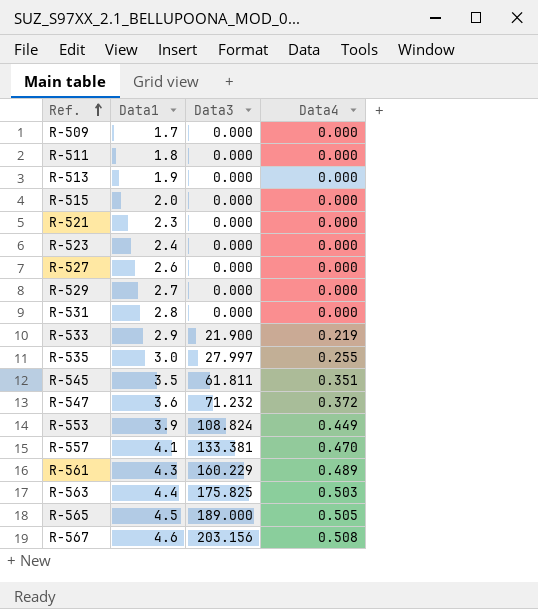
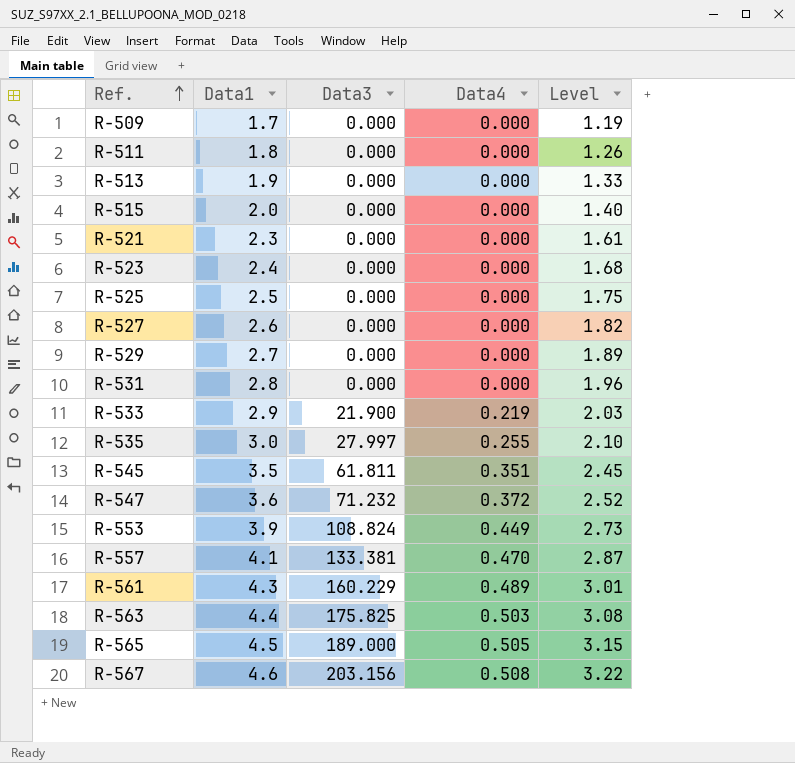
column Level | formula: none -> [Data1] * 0.7
row R-525: none -> 2.5 | 0.000 | 0.000 | 1.75

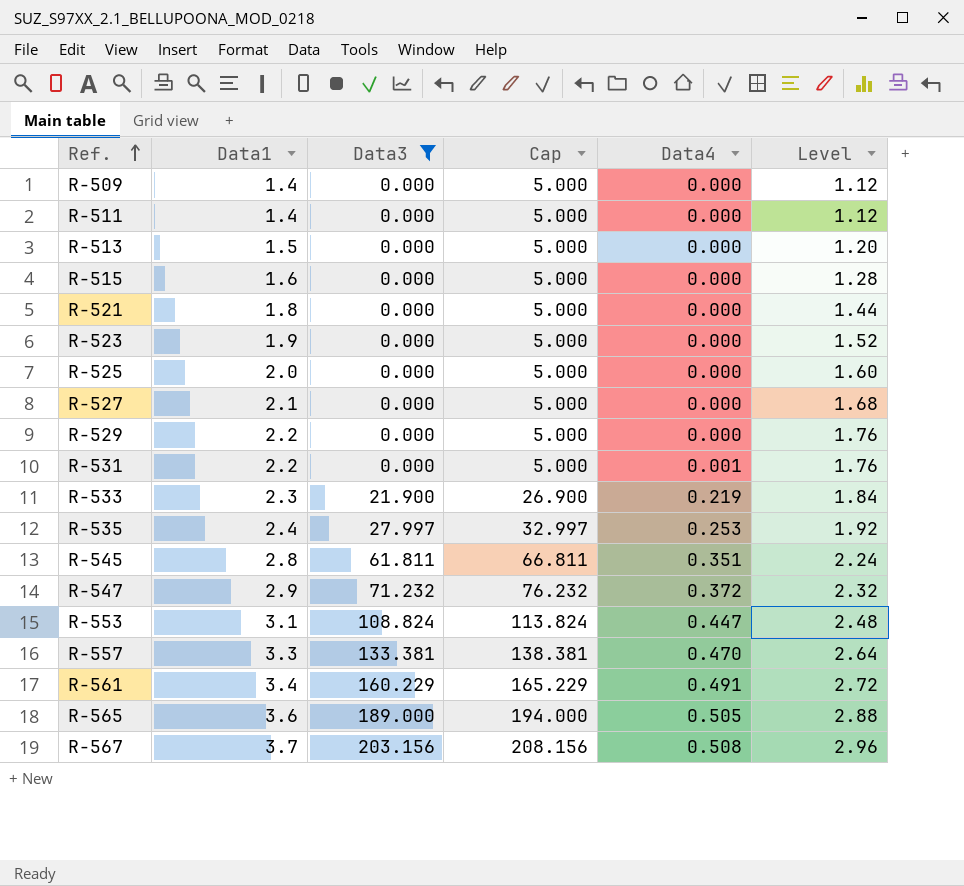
filter: none -> Data3 != 175.825
column Cap | formula: none -> [Data3] + 5
column Level | formula: [Data1] * 0.7 -> [Data1] * 0.8
R-509 | Data1: 1.7 -> 1.4
R-511 | Data1: 1.8 -> 1.4
R-513 | Data1: 1.9 -> 1.5
R-515 | Data1: 2.0 -> 1.6
R-521 | Data1: 2.3 -> 1.8
R-523 | Data1: 2.4 -> 1.9
R-525 | Data1: 2.5 -> 2.0
R-527 | Data1: 2.6 -> 2.1
R-529 | Data1: 2.7 -> 2.2
R-531 | Data1: 2.8 -> 2.2
R-531 | Data4: 0.000 -> 0.001
R-533 | Data1: 2.9 -> 2.3
R-535 | Data1: 3.0 -> 2.4
R-535 | Data4: 0.255 -> 0.253
R-545 | Data1: 3.5 -> 2.8
R-547 | Data1: 3.6 -> 2.9
R-553 | Data1: 3.9 -> 3.1
R-553 | Data4: 0.449 -> 0.447
R-557 | Data1: 4.1 -> 3.3
R-561 | Data1: 4.3 -> 3.4
R-561 | Data4: 0.489 -> 0.491
R-565 | Data1: 4.5 -> 3.6
R-567 | Data1: 4.6 -> 3.7

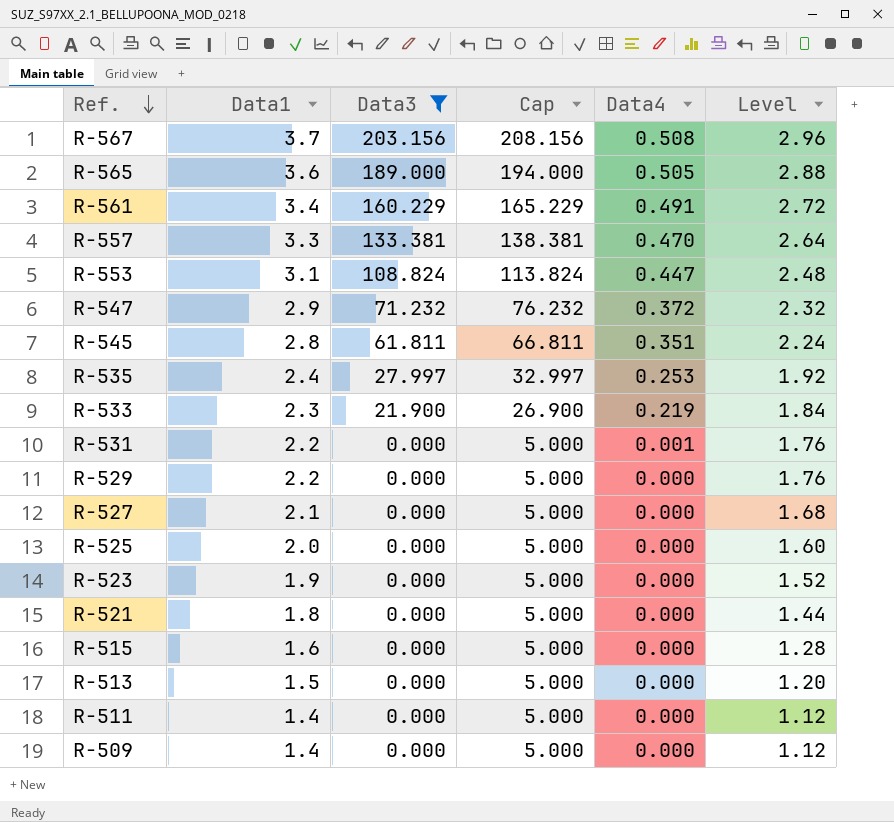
row order: Ref. ascending -> Ref. descending

